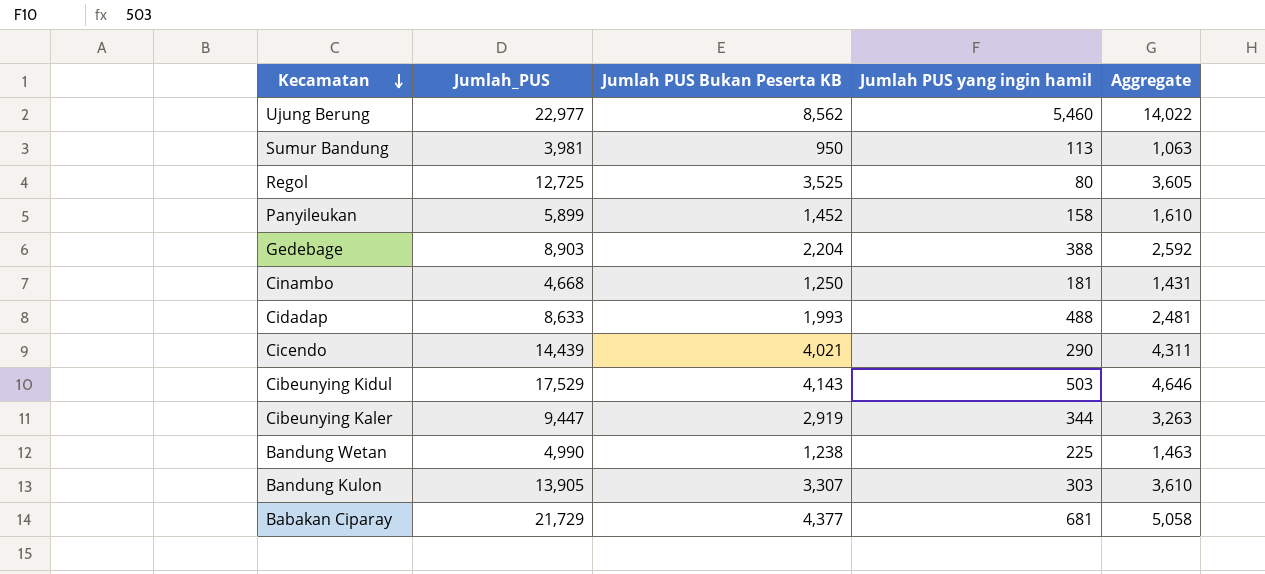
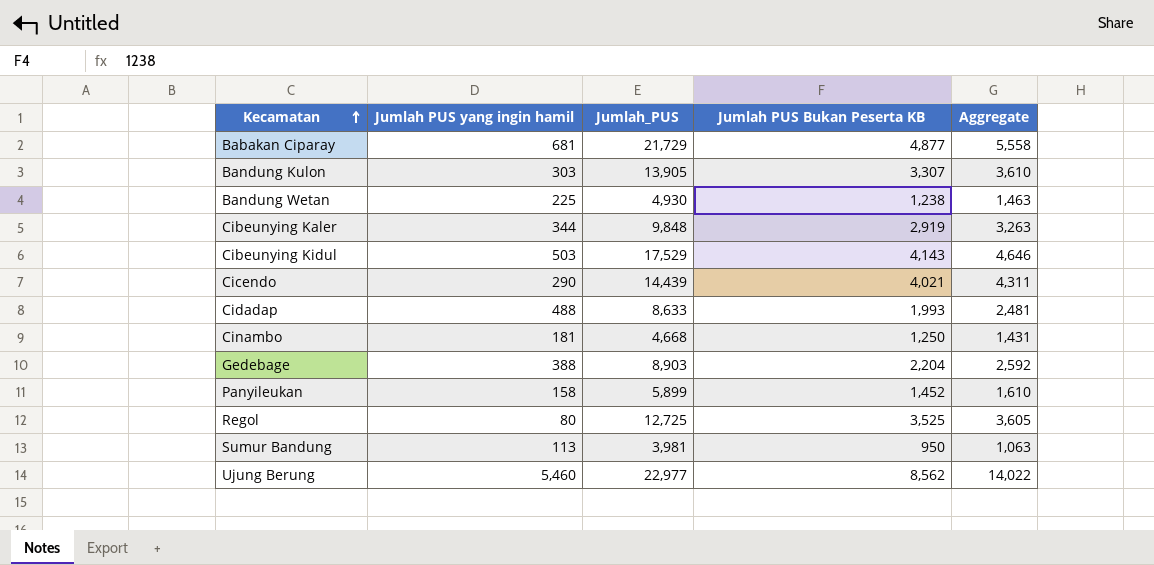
row order: Kecamatan descending -> Kecamatan ascending
column Jumlah PUS yang ingin hamil | position: 4 -> 2
Babakan Ciparay | Jumlah PUS Bukan Peserta KB: 4,377 -> 4,877
Babakan Ciparay | Aggregate: 5,058 -> 5,558
Bandung Wetan | Jumlah_PUS: 4,990 -> 4,930
Cibeunying Kaler | Jumlah_PUS: 9,447 -> 9,848

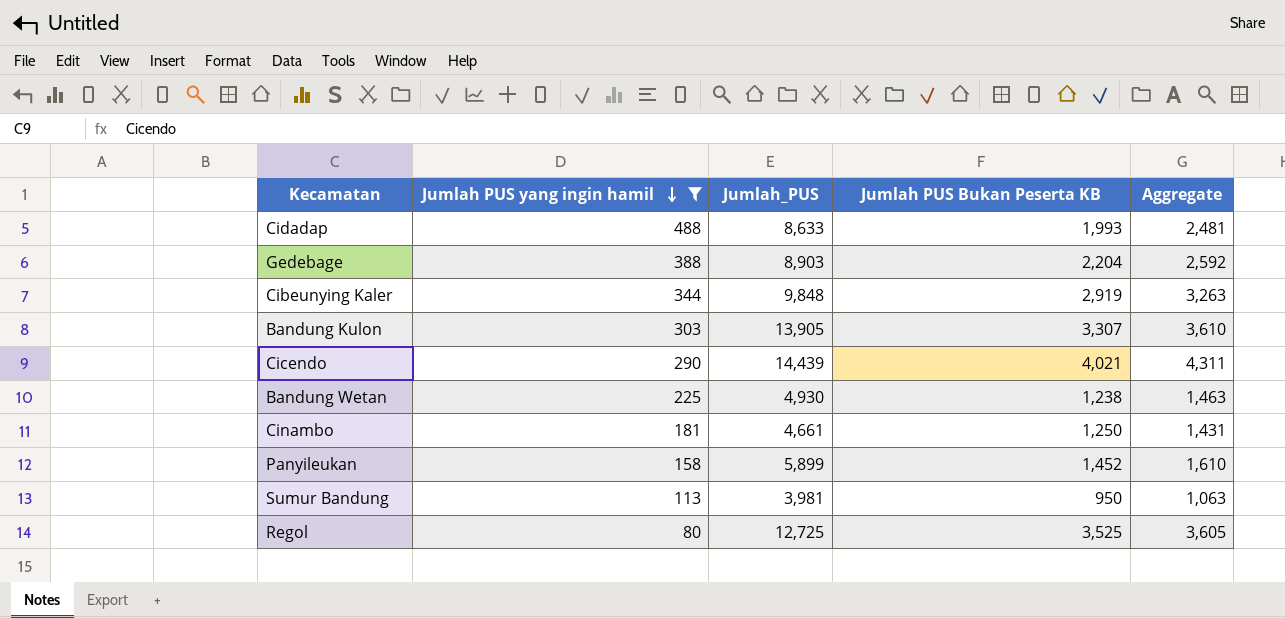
filter: none -> Jumlah PUS yang ingin hamil <= 488
row order: Kecamatan ascending -> Jumlah PUS yang ingin hamil descending
Cinambo | Jumlah_PUS: 4,668 -> 4,661

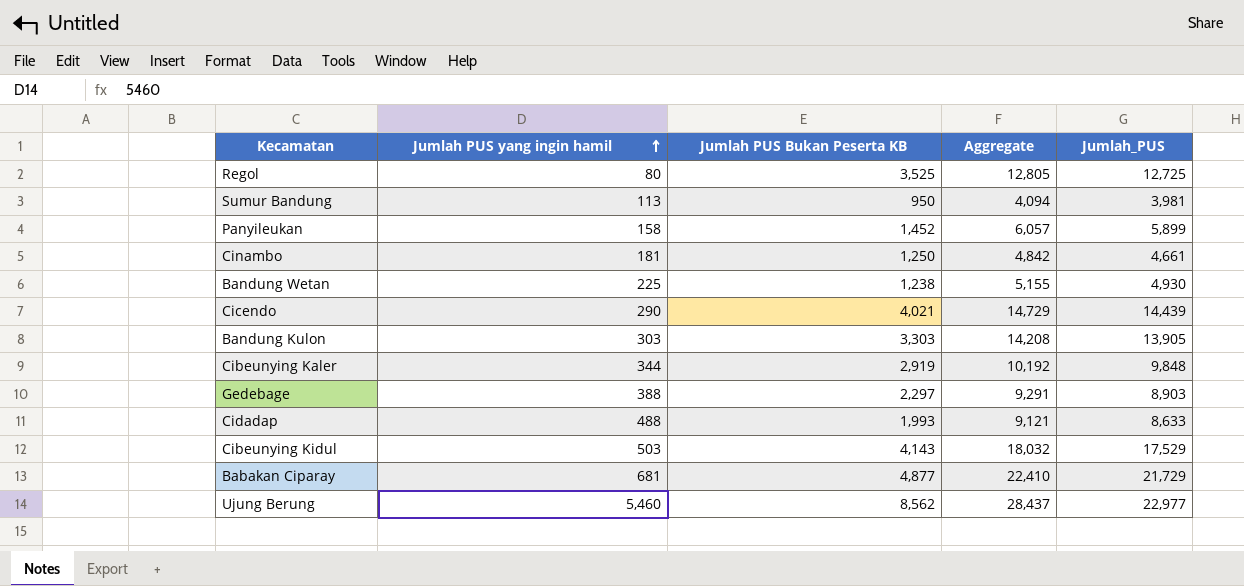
filter: Jumlah PUS yang ingin hamil <= 488 -> none
row order: Jumlah PUS yang ingin hamil descending -> Jumlah PUS yang ingin hamil ascending
column Aggregate | formula: [Jumlah PUS yang ingin hamil] + [Jumlah PUS Bukan Peserta KB] -> [Jumlah PUS yang ingin hamil] + [Jumlah_PUS]
column Jumlah_PUS | position: 3 -> 5
Bandung Kulon | Jumlah PUS Bukan Peserta KB: 3,307 -> 3,303
Gedebage | Jumlah PUS Bukan Peserta KB: 2,204 -> 2,297

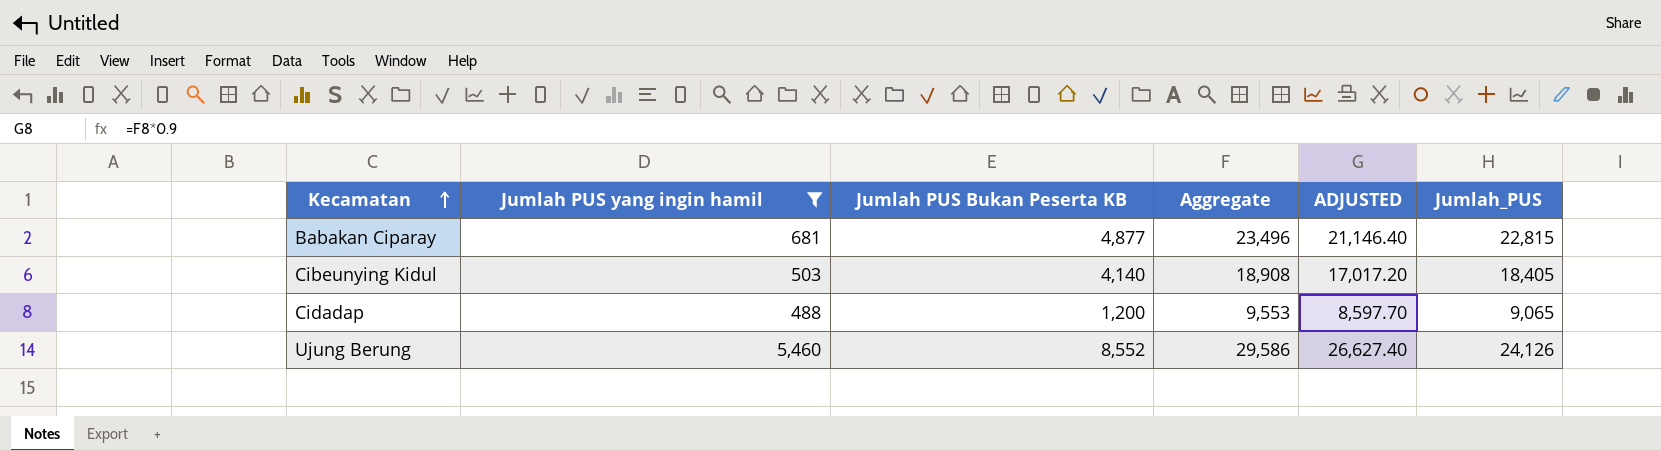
filter: none -> Jumlah PUS yang ingin hamil >= 488
row order: Jumlah PUS yang ingin hamil ascending -> Kecamatan ascending
column ADJUSTED | formula: none -> [Aggregate] * 0.9
Babakan Ciparay | Aggregate: 22,410 -> 23,496
Babakan Ciparay | Jumlah_PUS: 21,729 -> 22,815
Cibeunying Kidul | Jumlah PUS Bukan Peserta KB: 4,143 -> 4,140
Cibeunying Kidul | Aggregate: 18,032 -> 18,908
Cibeunying Kidul | Jumlah_PUS: 17,529 -> 18,405
Cidadap | Jumlah PUS Bukan Peserta KB: 1,993 -> 1,200
Cidadap | Aggregate: 9,121 -> 9,553
Cidadap | Jumlah_PUS: 8,633 -> 9,065
Ujung Berung | Jumlah PUS Bukan Peserta KB: 8,562 -> 8,552
Ujung Berung | Aggregate: 28,437 -> 29,586
Ujung Berung | Jumlah_PUS: 22,977 -> 24,126

